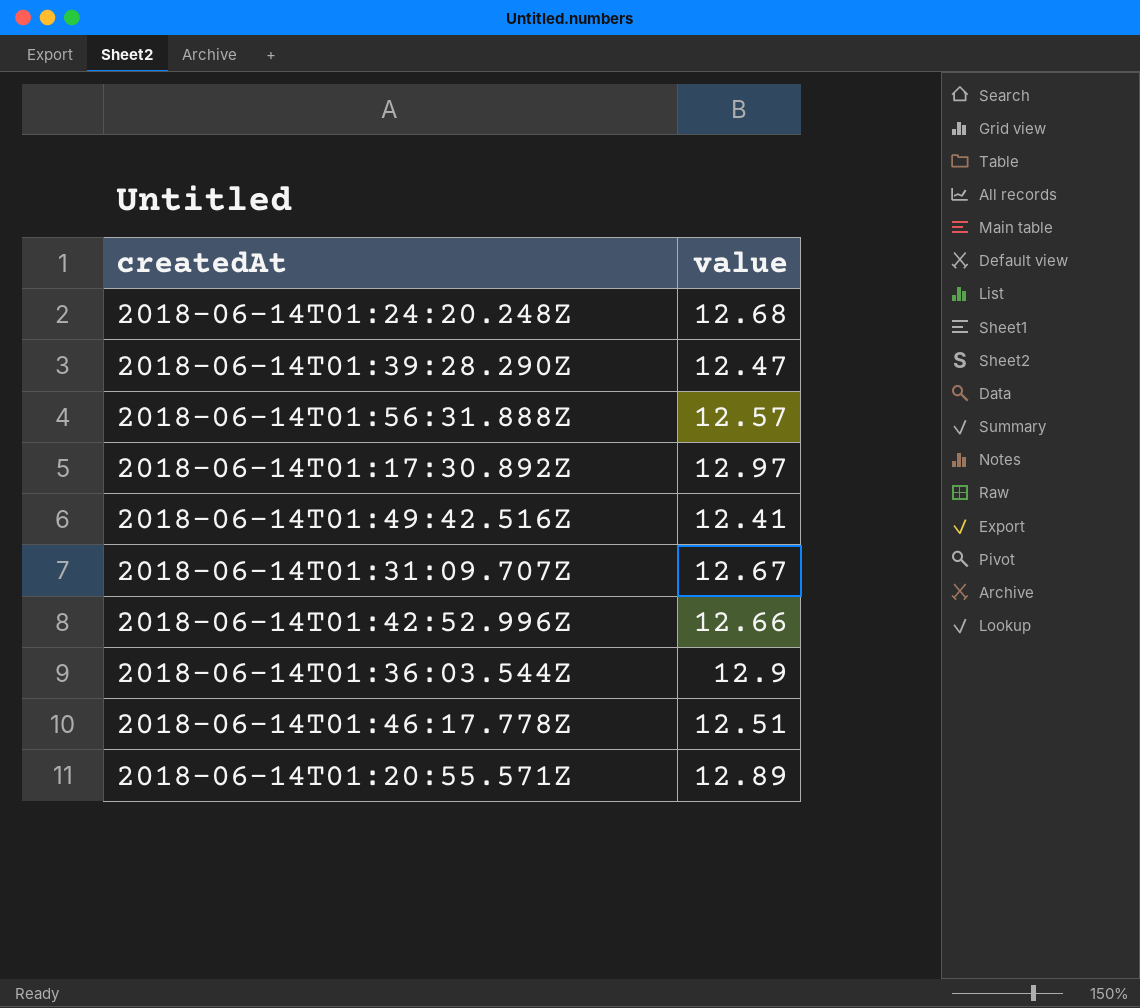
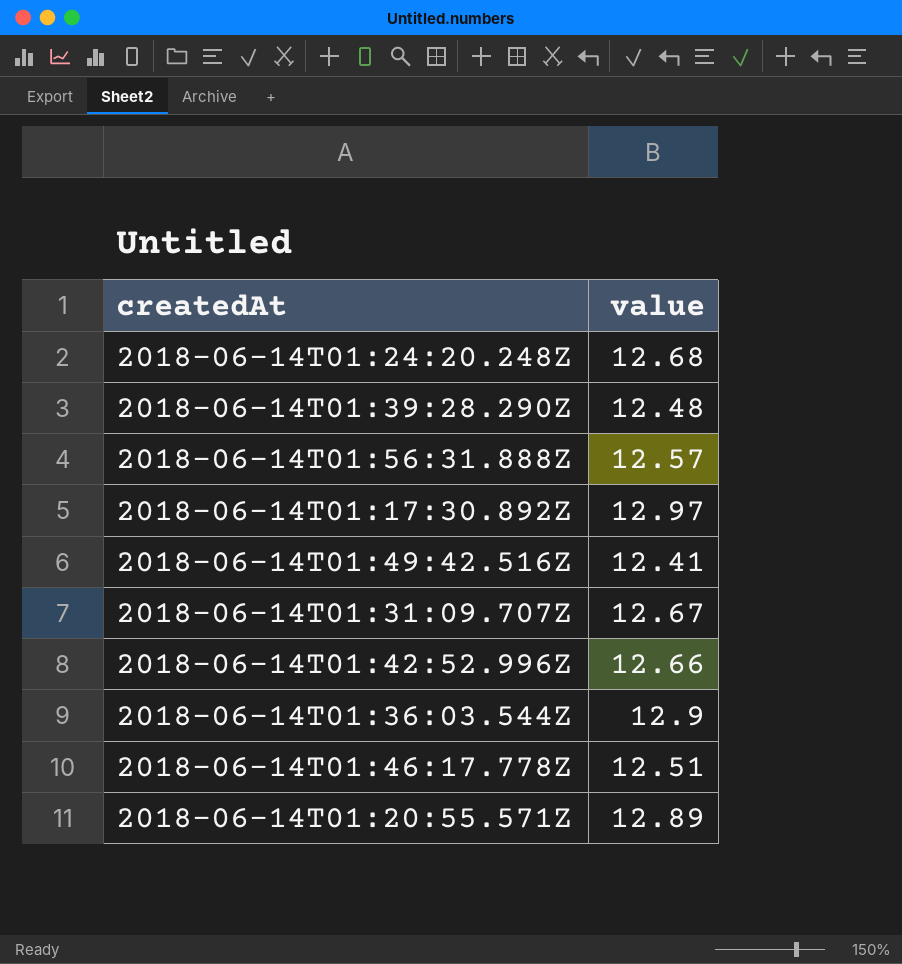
2018-06-14T01:39:28.290Z | value: 12.47 -> 12.48

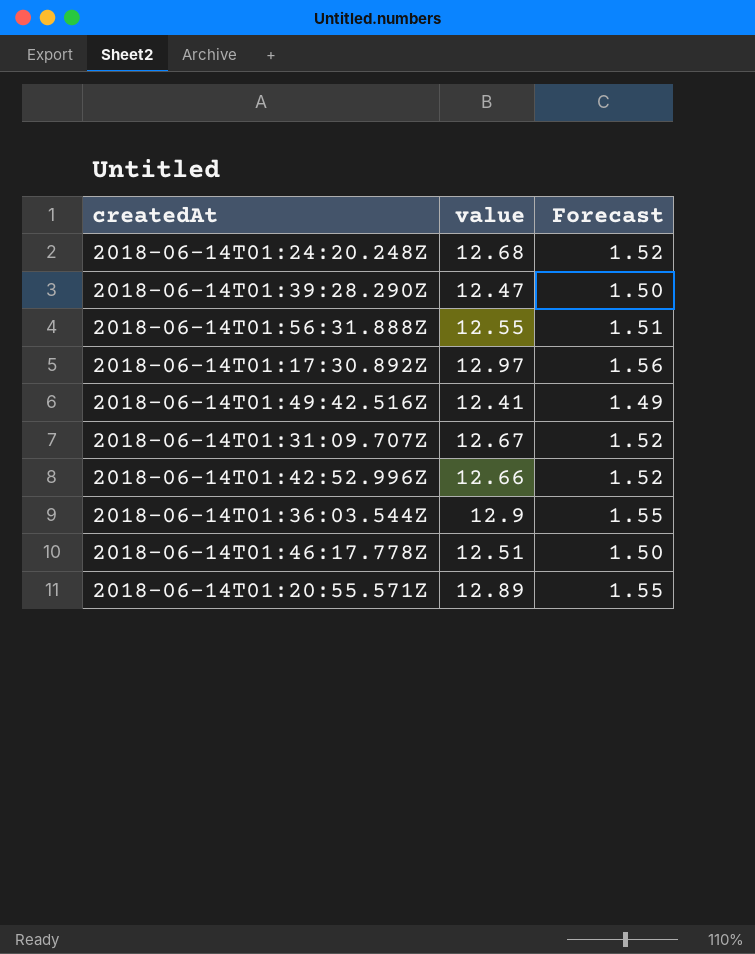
column Forecast | formula: none -> [value] * 0.12
2018-06-14T01:39:28.290Z | value: 12.48 -> 12.47
2018-06-14T01:56:31.888Z | value: 12.57 -> 12.55

